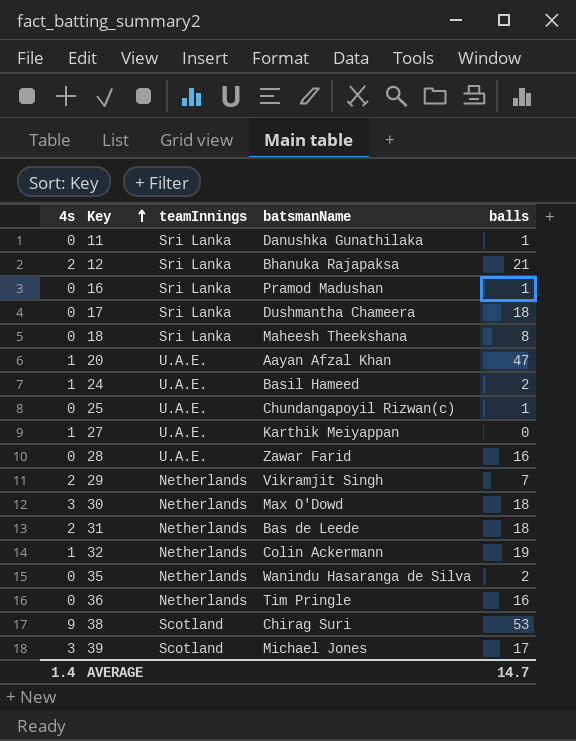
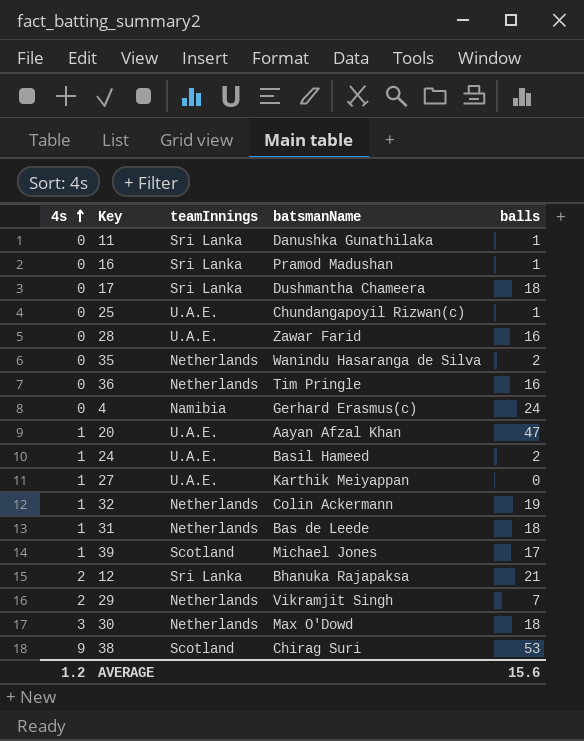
row order: Key ascending -> 4s ascending
row 18: 0 | Sri Lanka | Maheesh Theekshana | 8 -> none
row 4: none -> 0 | Namibia | Gerhard Erasmus(c) | 24
31 | 4s: 2 -> 1
39 | 4s: 3 -> 1
AVERAGE | 4s: 1.4 -> 1.2
AVERAGE | balls: 14.7 -> 15.6

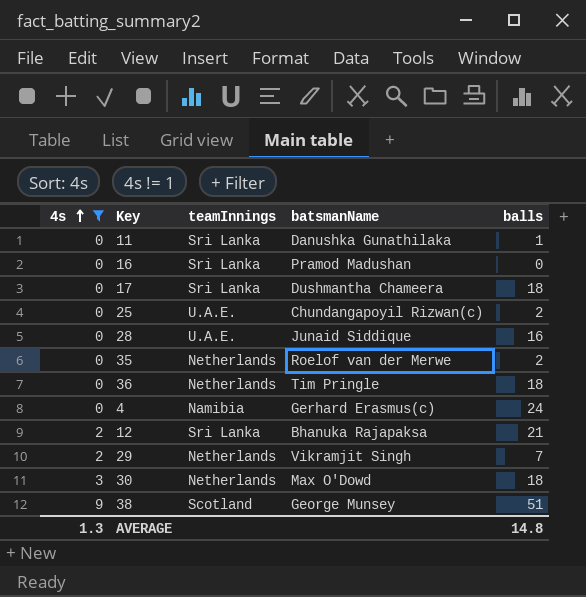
filter: none -> 4s != 1
16 | balls: 1 -> 0
25 | balls: 1 -> 2
28 | batsmanName: Zawar Farid -> Junaid Siddique
35 | batsmanName: Wanindu Hasaranga de Silva -> Roelof van der Merwe
36 | balls: 16 -> 18
38 | batsmanName: Chirag Suri -> George Munsey
38 | balls: 53 -> 51
AVERAGE | 4s: 1.2 -> 1.3
AVERAGE | balls: 15.6 -> 14.8

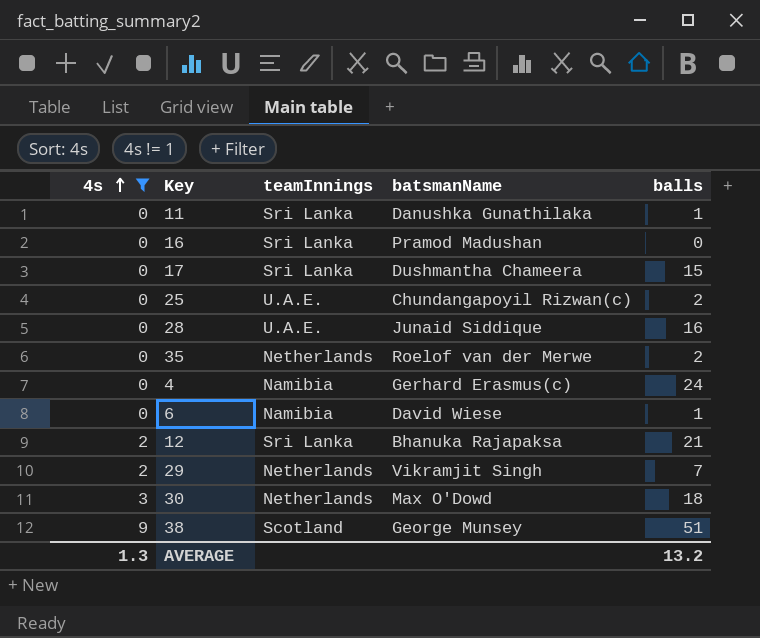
row 36: 0 | Netherlands | Tim Pringle | 18 -> none
17 | balls: 18 -> 15
row 6: none -> 0 | Namibia | David Wiese | 1
AVERAGE | balls: 14.8 -> 13.2

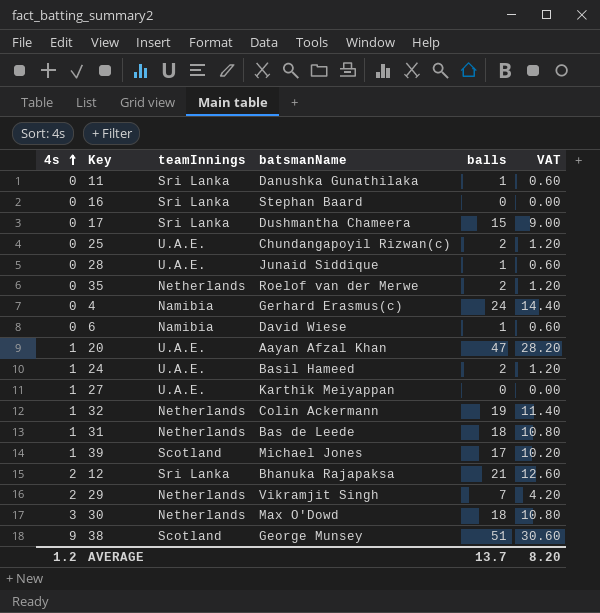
filter: 4s != 1 -> none
column VAT | formula: none -> [balls] * 0.6
16 | batsmanName: Pramod Madushan -> Stephan Baard
28 | balls: 16 -> 1
AVERAGE | 4s: 1.3 -> 1.2
AVERAGE | balls: 13.2 -> 13.7

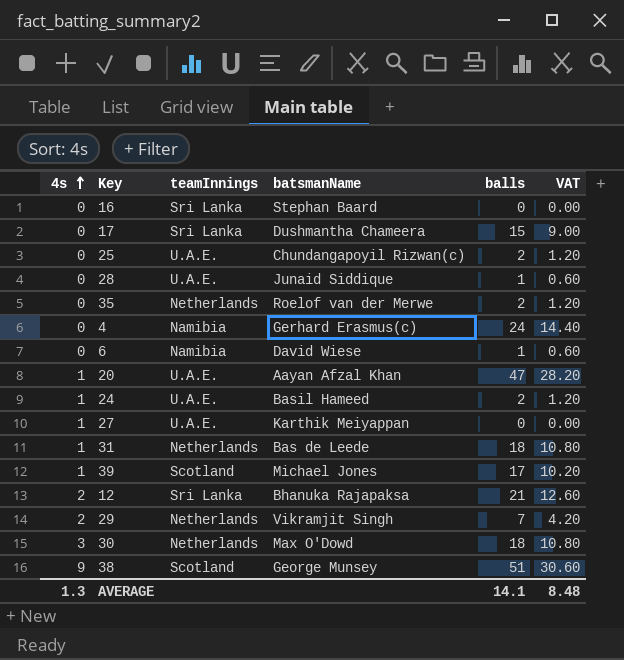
row 11: 0 | Sri Lanka | Danushka Gunathilaka | 1 | 0.60 -> none
row 32: 1 | Netherlands | Colin Ackermann | 19 | 11.40 -> none
AVERAGE | 4s: 1.2 -> 1.3
AVERAGE | balls: 13.7 -> 14.1
AVERAGE | VAT: 8.20 -> 8.48

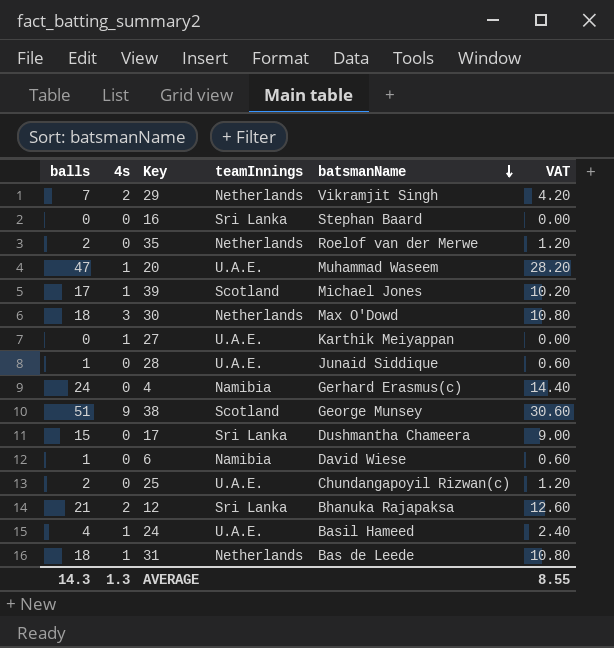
row order: 4s ascending -> batsmanName descending
column balls | position: 5 -> 1
20 | batsmanName: Aayan Afzal Khan -> Muhammad Waseem
24 | balls: 2 -> 4
24 | VAT: 1.20 -> 2.40
AVERAGE | balls: 14.1 -> 14.3
AVERAGE | VAT: 8.48 -> 8.55

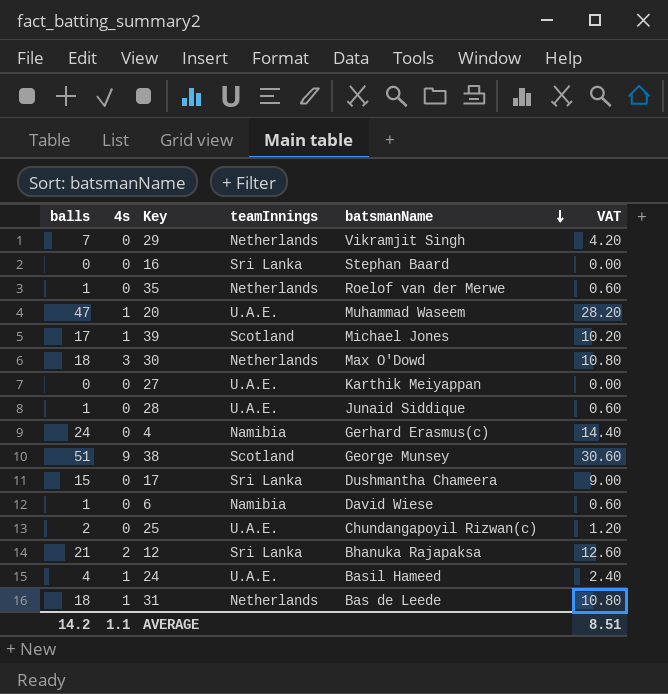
29 | 4s: 2 -> 0
35 | balls: 2 -> 1
35 | VAT: 1.20 -> 0.60
27 | 4s: 1 -> 0
AVERAGE | balls: 14.3 -> 14.2
AVERAGE | 4s: 1.3 -> 1.1
AVERAGE | VAT: 8.55 -> 8.51

